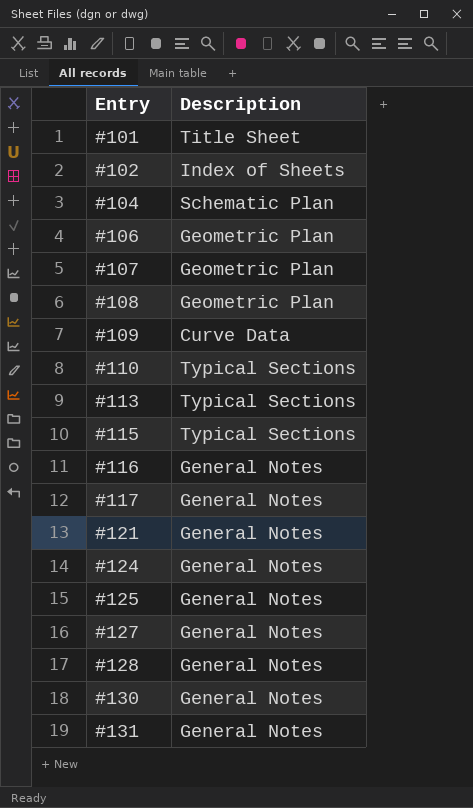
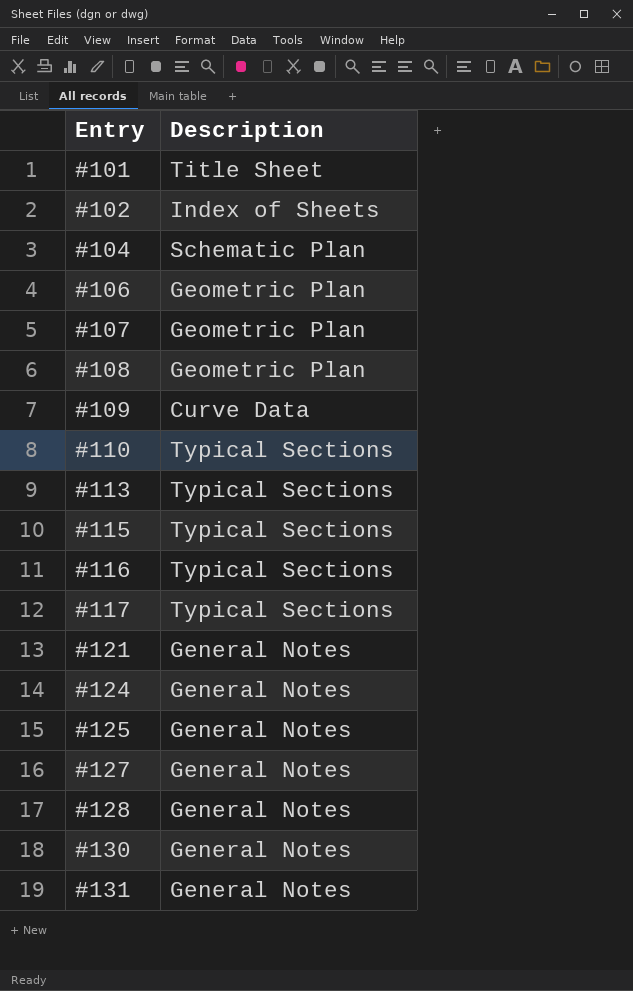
#116 | Description: General Notes -> Typical Sections
#117 | Description: General Notes -> Typical Sections

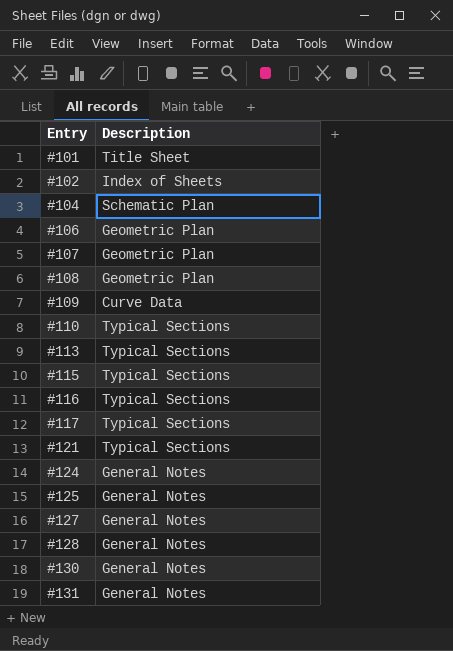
#121 | Description: General Notes -> Typical Sections

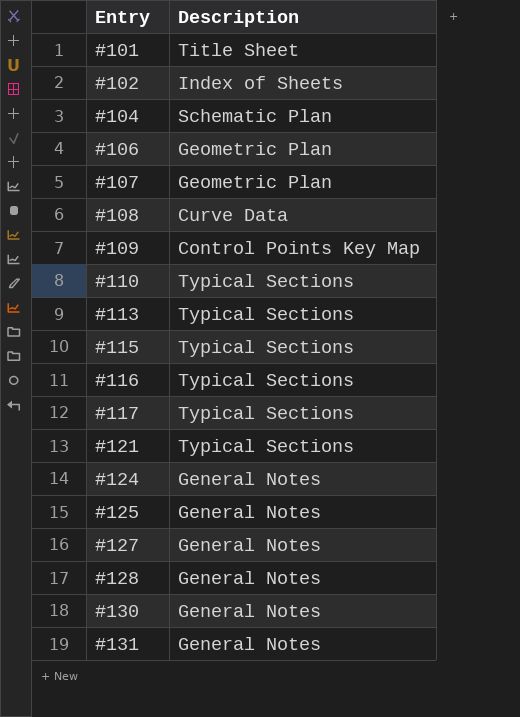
#108 | Description: Geometric Plan -> Curve Data
#109 | Description: Curve Data -> Control Points Key Map

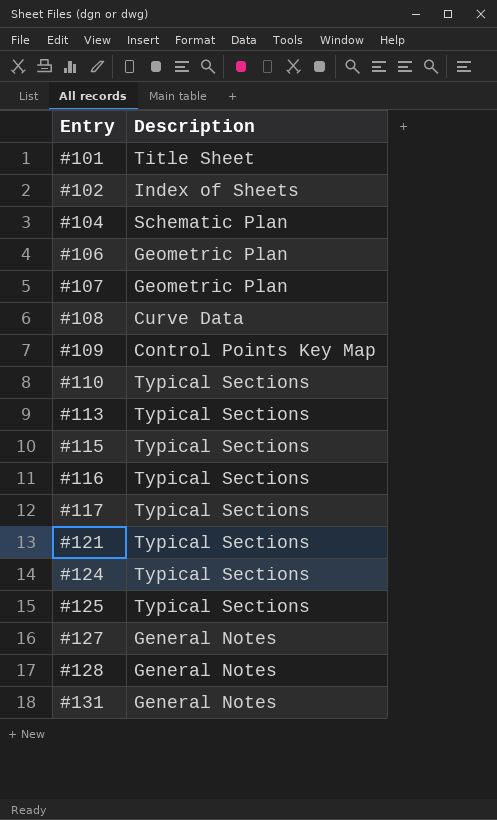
row #130: General Notes -> none
#124 | Description: General Notes -> Typical Sections
#125 | Description: General Notes -> Typical Sections

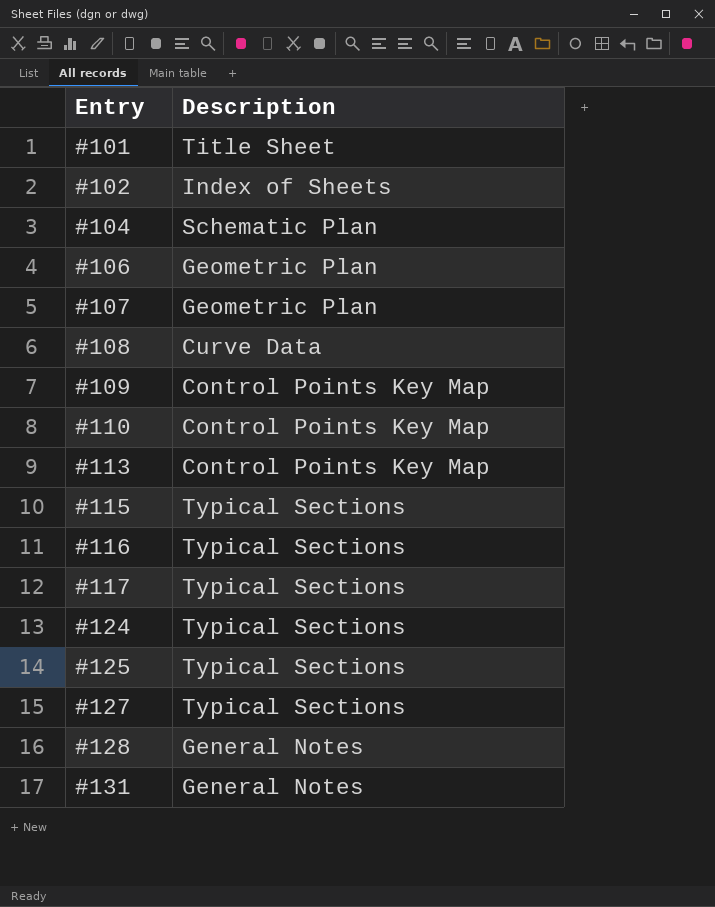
row #121: Typical Sections -> none
#110 | Description: Typical Sections -> Control Points Key Map
#113 | Description: Typical Sections -> Control Points Key Map
#127 | Description: General Notes -> Typical Sections

